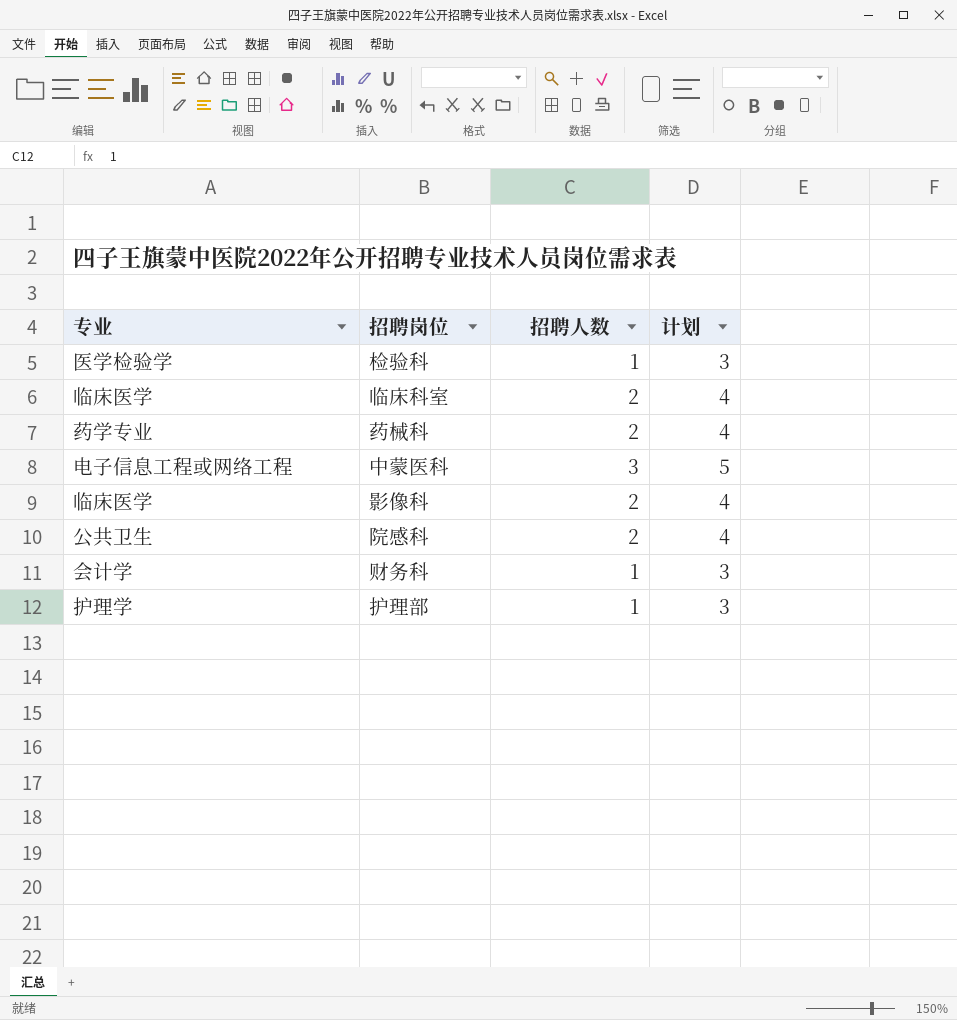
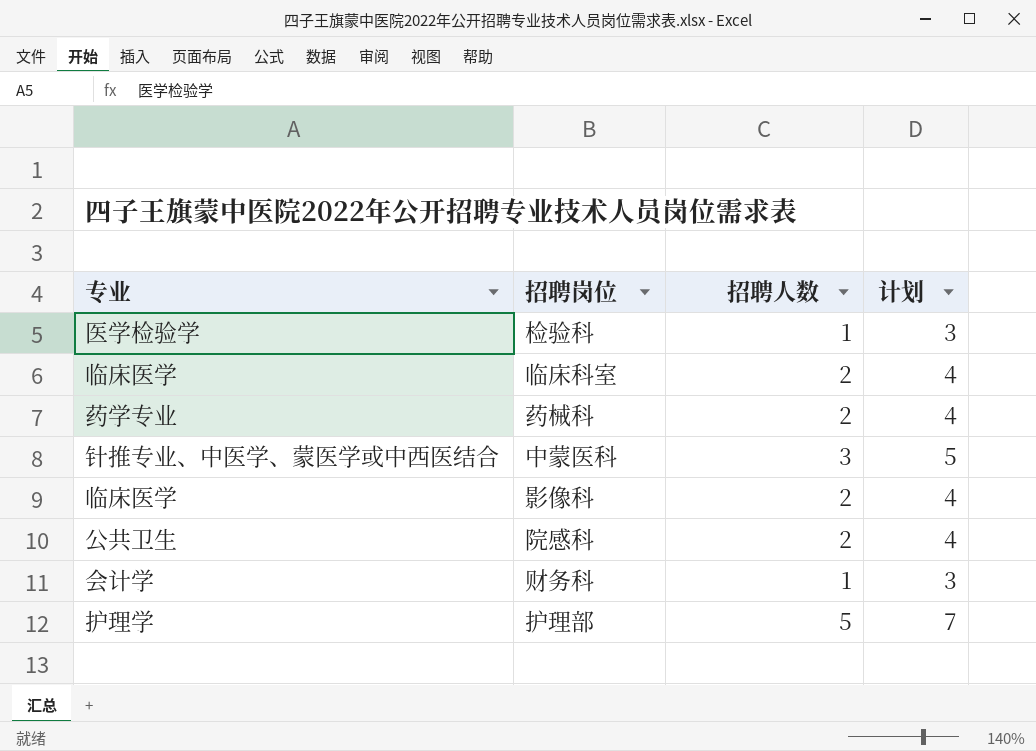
中蒙医科 | 专业: 电子信息工程或网络工程 -> 针推专业、中医学、蒙医学或中西医结合
护理部 | 招聘人数: 1 -> 5
护理部 | 计划: 3 -> 7

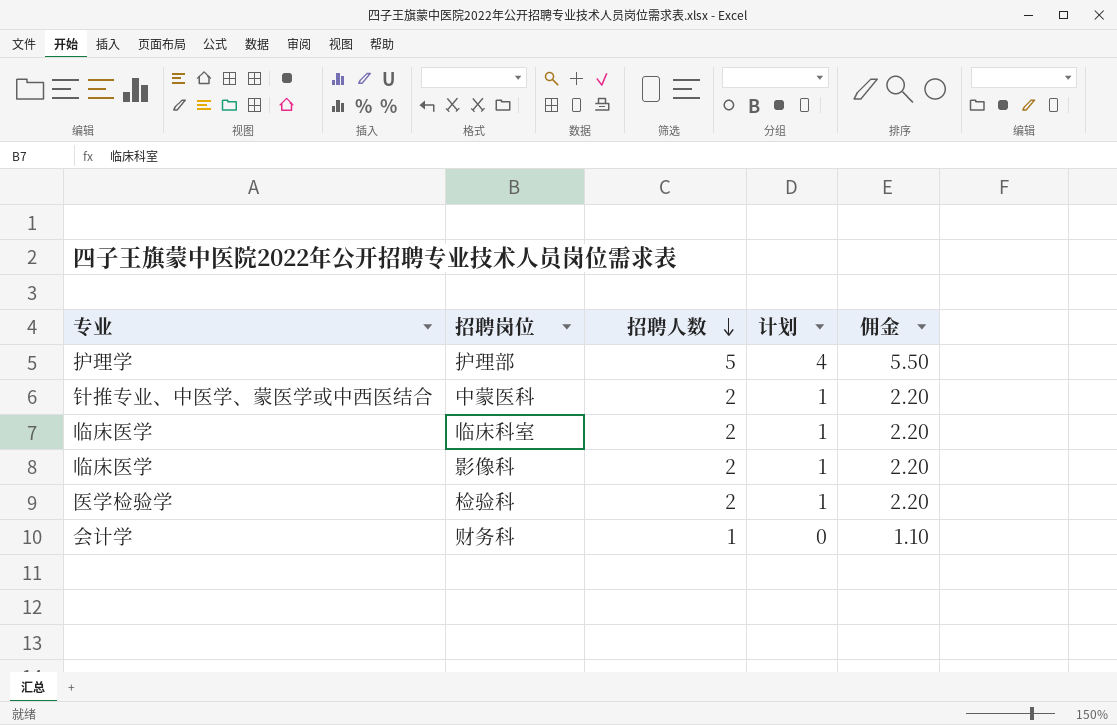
row order: none -> 招聘人数 descending
column 计划 | formula: [招聘人数] + 2 -> [招聘人数] - 1
column 佣金 | formula: none -> [招聘人数] * 1.1
row 药械科: 药学专业 | 2 | 4 -> none
row 院感科: 公共卫生 | 2 | 4 -> none
中蒙医科 | 招聘人数: 3 -> 2
检验科 | 招聘人数: 1 -> 2

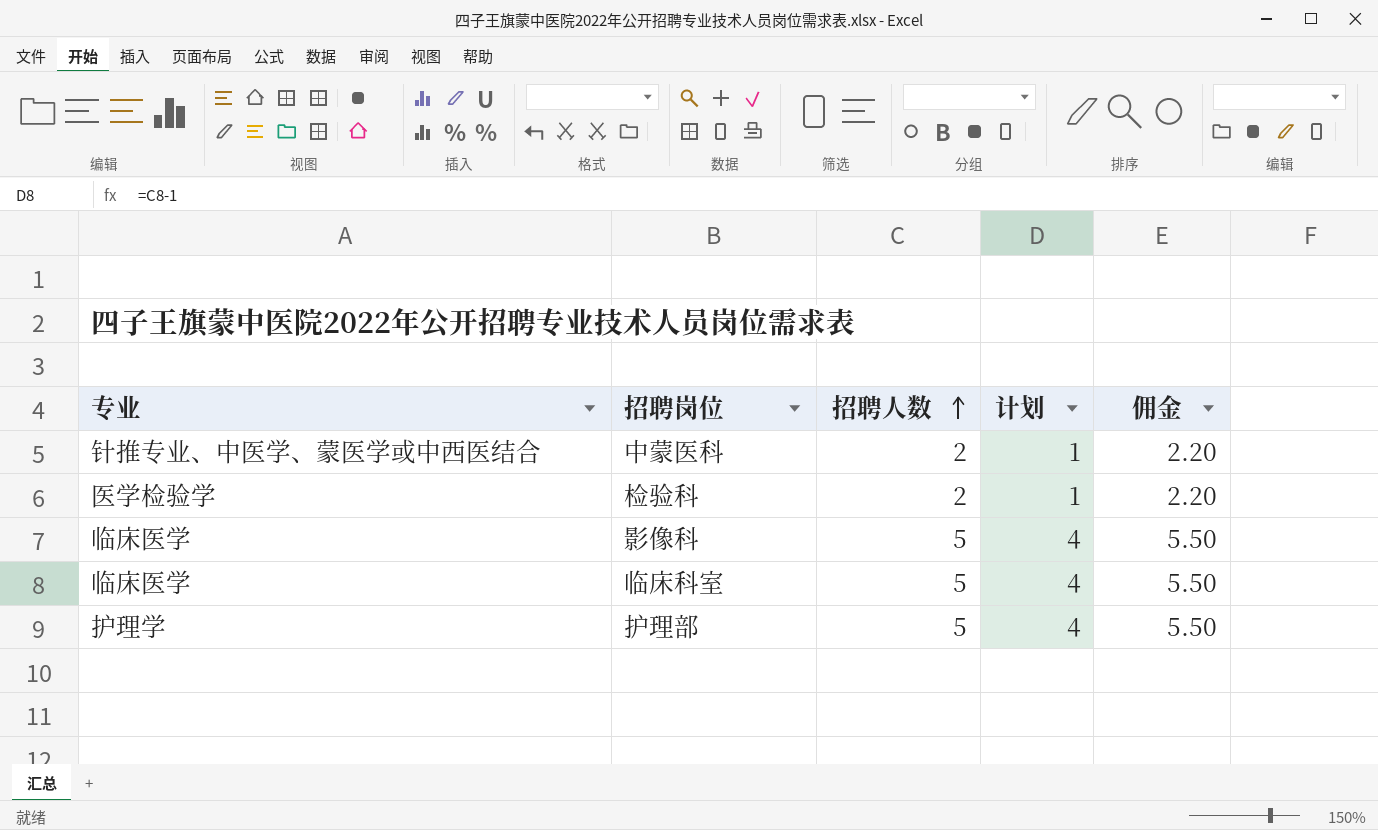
row order: 招聘人数 descending -> 招聘人数 ascending
row 财务科: 会计学 | 1 | 0 | 1.10 -> none
影像科 | 招聘人数: 2 -> 5
影像科 | 计划: 1 -> 4
影像科 | 佣金: 2.20 -> 5.50
临床科室 | 招聘人数: 2 -> 5
临床科室 | 计划: 1 -> 4
临床科室 | 佣金: 2.20 -> 5.50

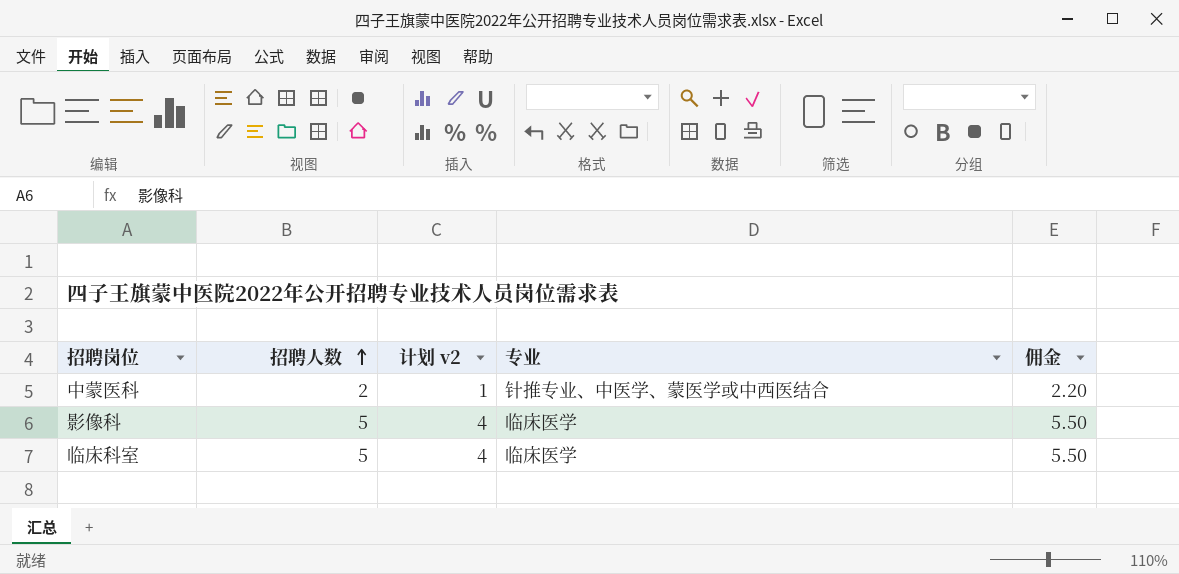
column name: 计划 -> 计划 v2
column 专业 | position: 1 -> 4
row 检验科: 医学检验学 | 2 | 1 | 2.20 -> none
row 护理部: 护理学 | 5 | 4 | 5.50 -> none

